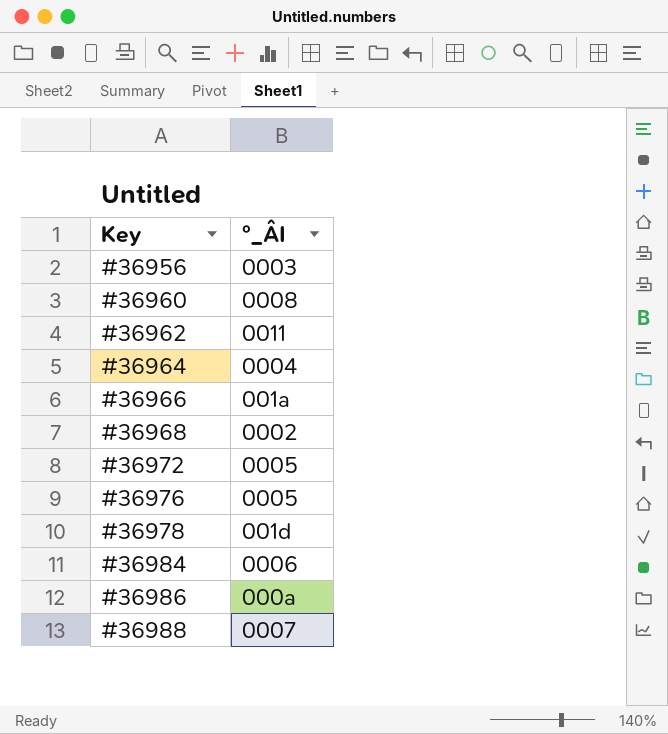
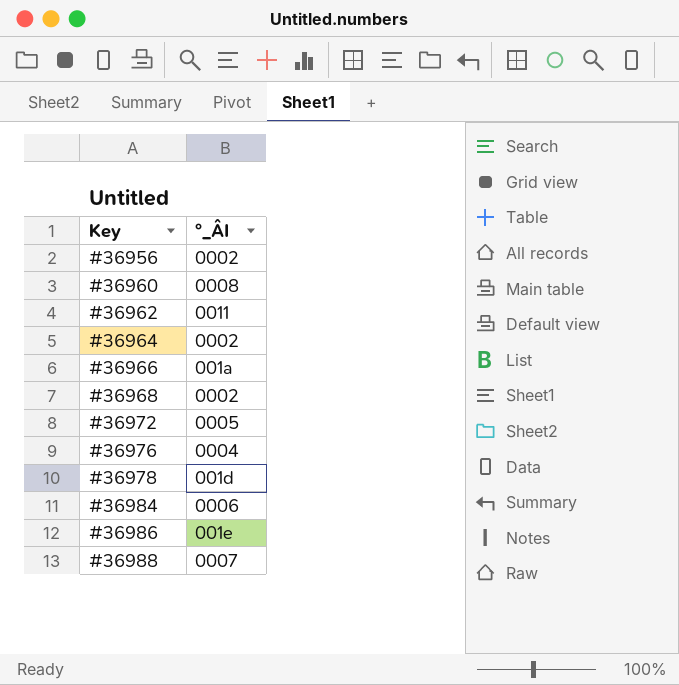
#36956 | °_ÂI: 0003 -> 0002
#36964 | °_ÂI: 0004 -> 0002
#36976 | °_ÂI: 0005 -> 0004
#36986 | °_ÂI: 000a -> 001e

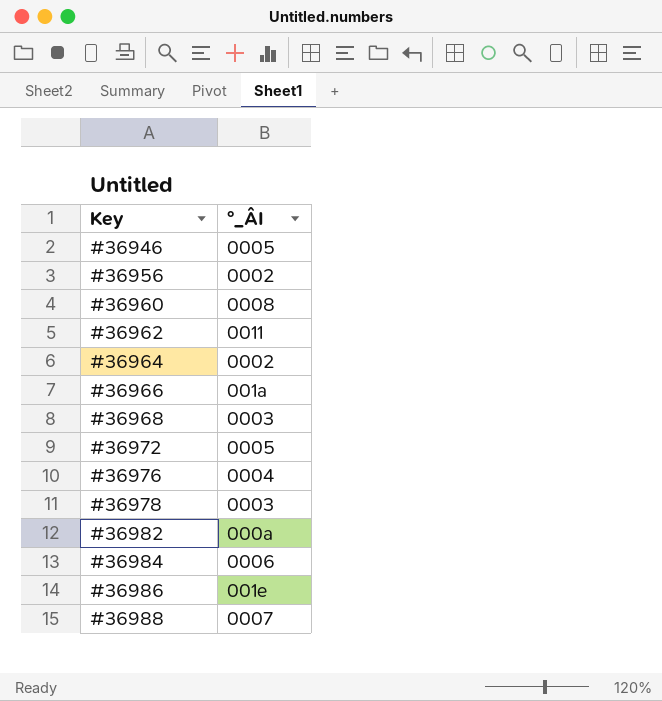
row #36946: none -> 0005
#36968 | °_ÂI: 0002 -> 0003
#36978 | °_ÂI: 001d -> 0003
row #36982: none -> 000a

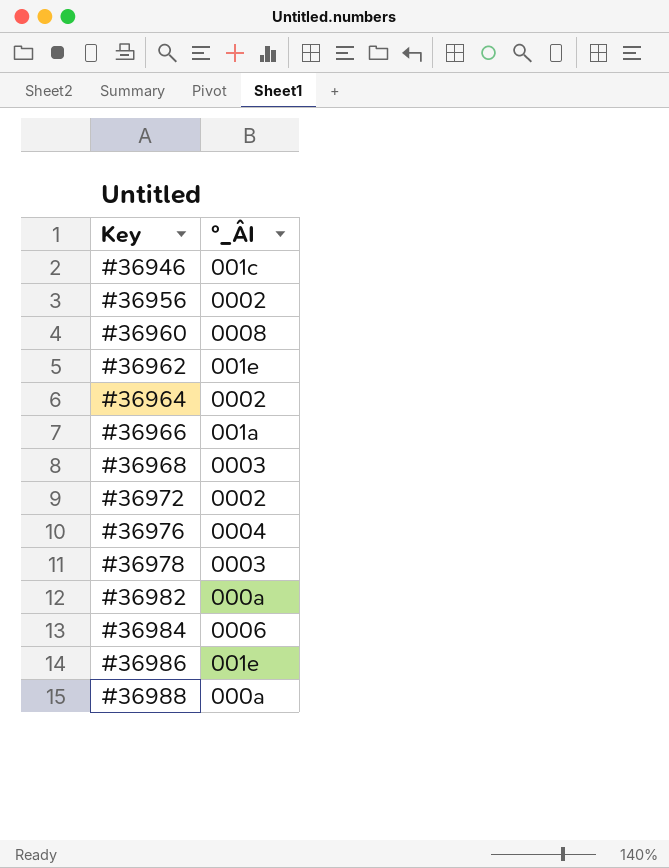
#36946 | °_ÂI: 0005 -> 001c
#36962 | °_ÂI: 0011 -> 001e
#36972 | °_ÂI: 0005 -> 0002
#36988 | °_ÂI: 0007 -> 000a

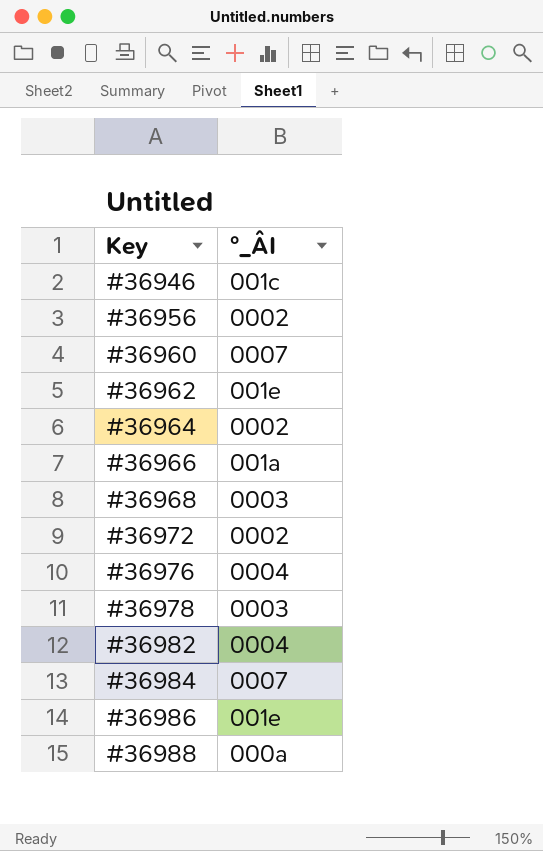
#36960 | °_ÂI: 0008 -> 0007
#36982 | °_ÂI: 000a -> 0004
#36984 | °_ÂI: 0006 -> 0007

